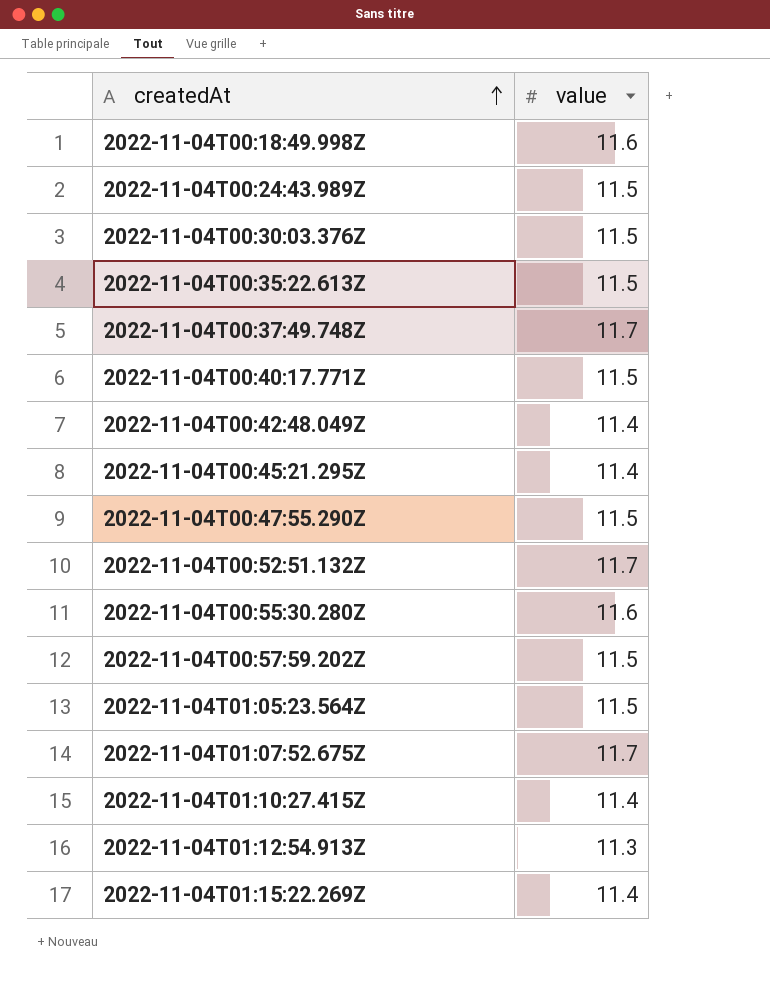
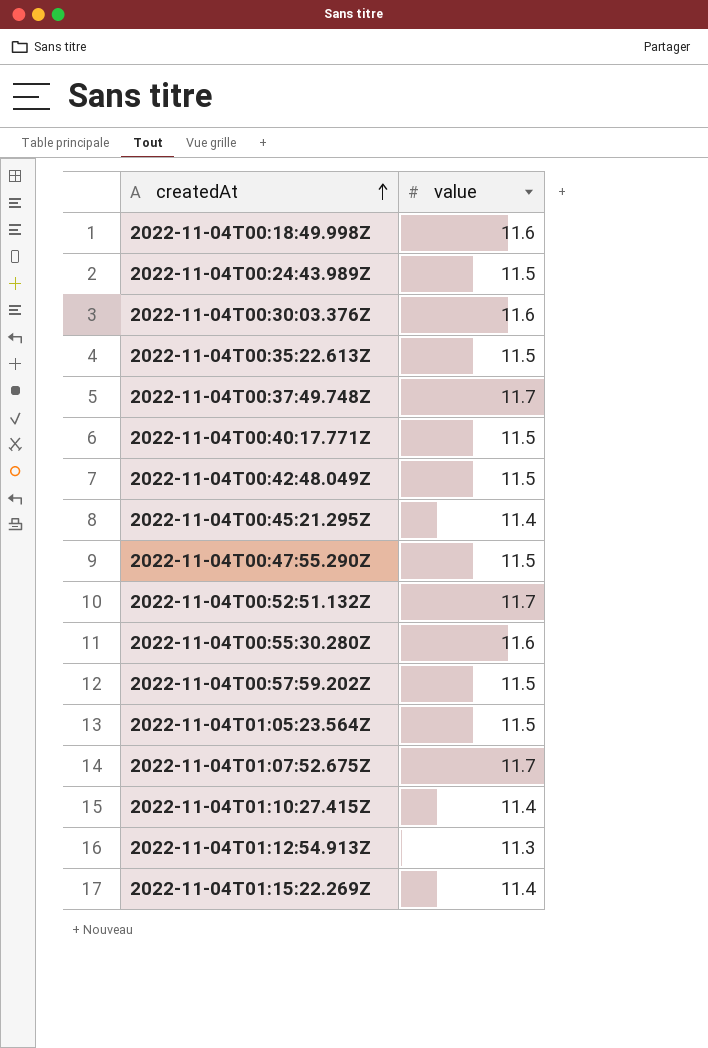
2022-11-04T00:30:03.376Z | value: 11.5 -> 11.6
2022-11-04T00:42:48.049Z | value: 11.4 -> 11.5

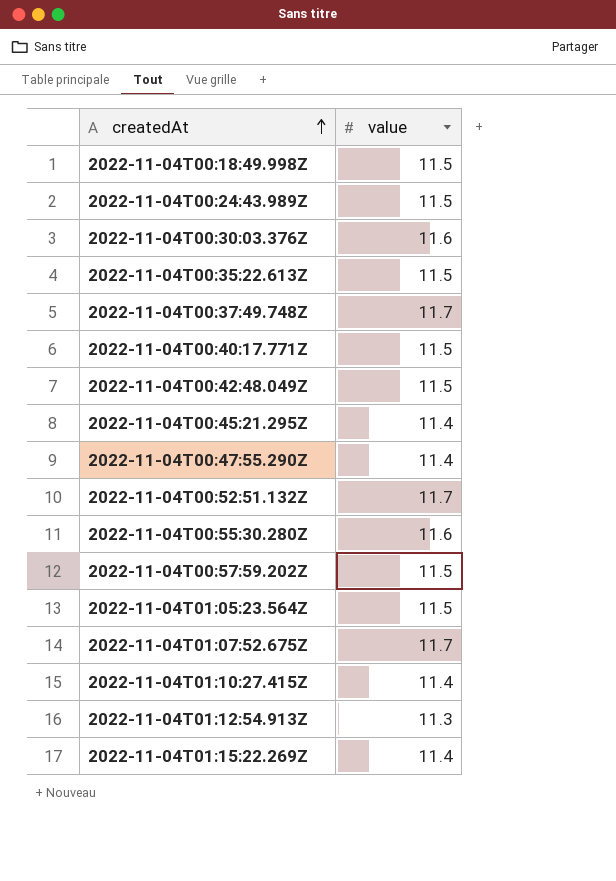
2022-11-04T00:18:49.998Z | value: 11.6 -> 11.5
2022-11-04T00:47:55.290Z | value: 11.5 -> 11.4

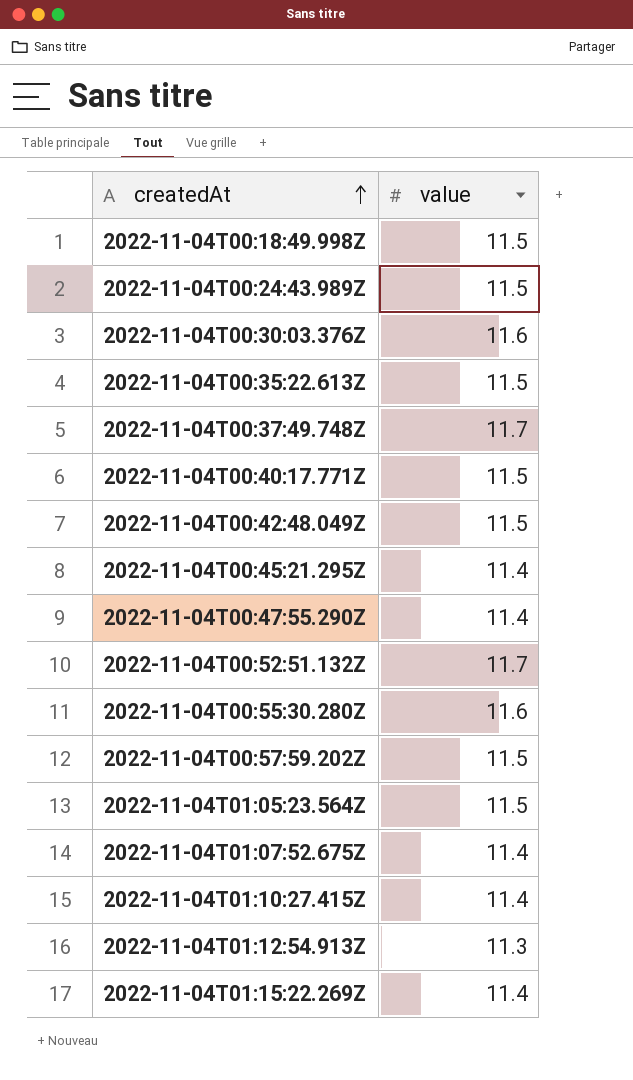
2022-11-04T01:07:52.675Z | value: 11.7 -> 11.4

